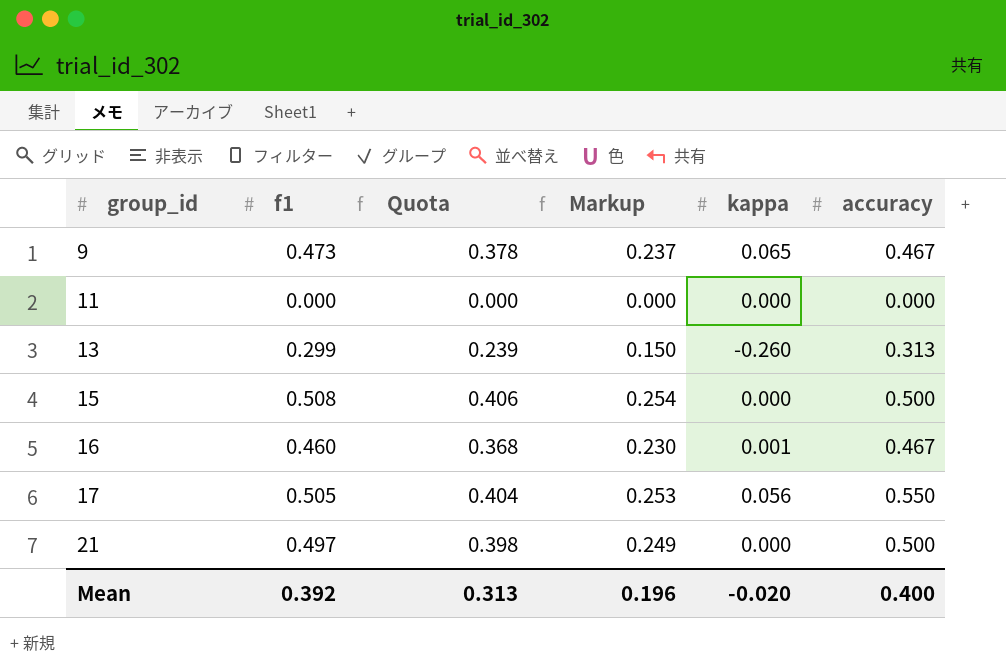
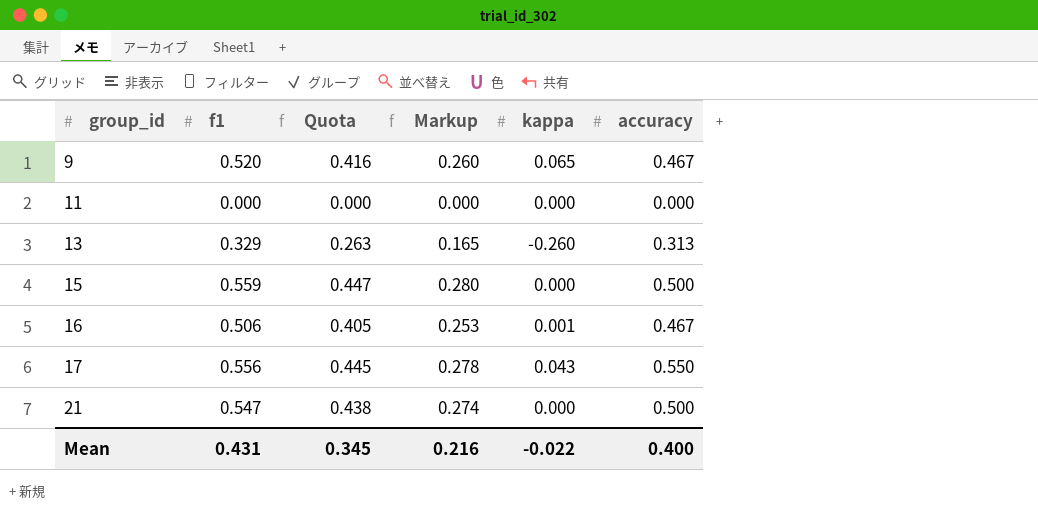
9 | f1: 0.473 -> 0.520
9 | Quota: 0.378 -> 0.416
9 | Markup: 0.237 -> 0.260
13 | f1: 0.299 -> 0.329
13 | Quota: 0.239 -> 0.263
13 | Markup: 0.150 -> 0.165
15 | f1: 0.508 -> 0.559
15 | Quota: 0.406 -> 0.447
15 | Markup: 0.254 -> 0.280
16 | f1: 0.460 -> 0.506
16 | Quota: 0.368 -> 0.405
16 | Markup: 0.230 -> 0.253
17 | f1: 0.505 -> 0.556
17 | Quota: 0.404 -> 0.445
17 | Markup: 0.253 -> 0.278
17 | kappa: 0.056 -> 0.043
21 | f1: 0.497 -> 0.547
21 | Quota: 0.398 -> 0.438
21 | Markup: 0.249 -> 0.274
Mean | f1: 0.392 -> 0.431
Mean | Quota: 0.313 -> 0.345
Mean | Markup: 0.196 -> 0.216
Mean | kappa: -0.020 -> -0.022

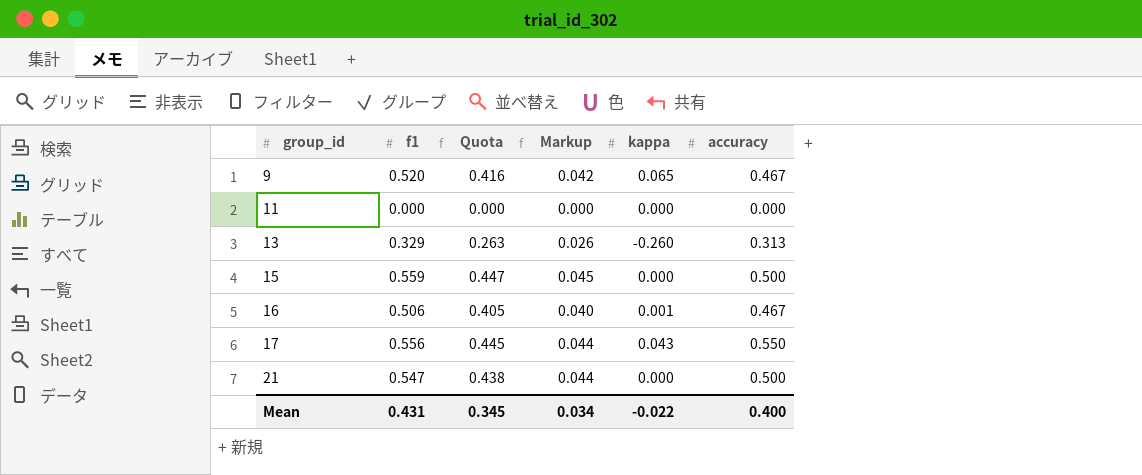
column Markup | formula: [f1] * 0.5 -> [f1] * 0.08
Mean | Markup: 0.216 -> 0.034

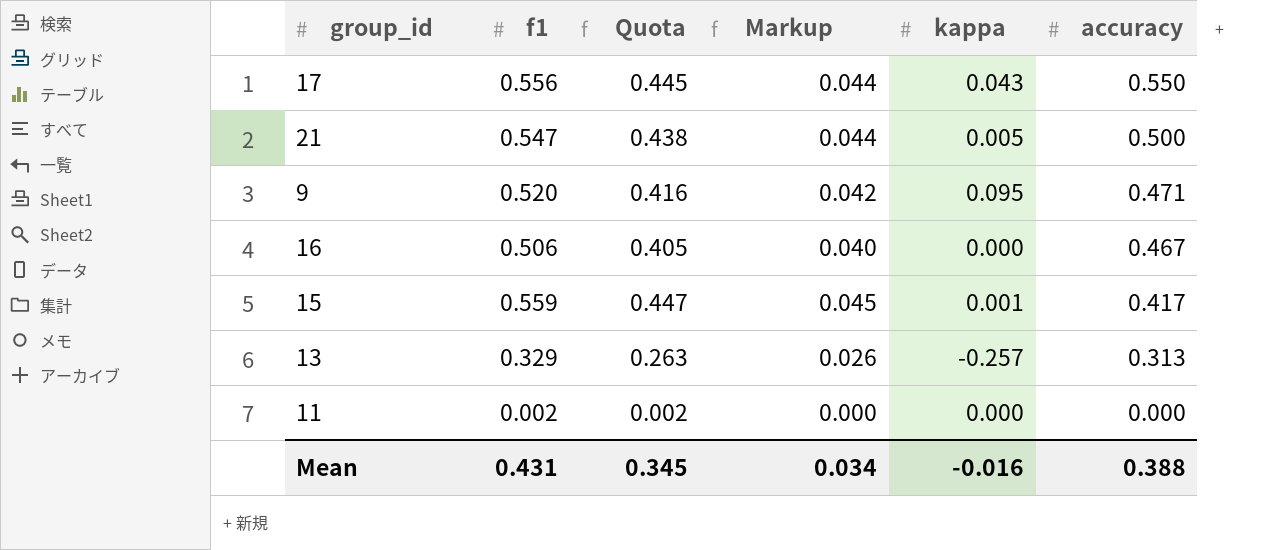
row order: group_id ascending -> accuracy descending
21 | kappa: 0.000 -> 0.005
9 | kappa: 0.065 -> 0.095
9 | accuracy: 0.467 -> 0.471
16 | kappa: 0.001 -> 0.000
15 | kappa: 0.000 -> 0.001
15 | accuracy: 0.500 -> 0.417
13 | kappa: -0.260 -> -0.257
11 | f1: 0.000 -> 0.002
11 | Quota: 0.000 -> 0.002
Mean | kappa: -0.022 -> -0.016
Mean | accuracy: 0.400 -> 0.388

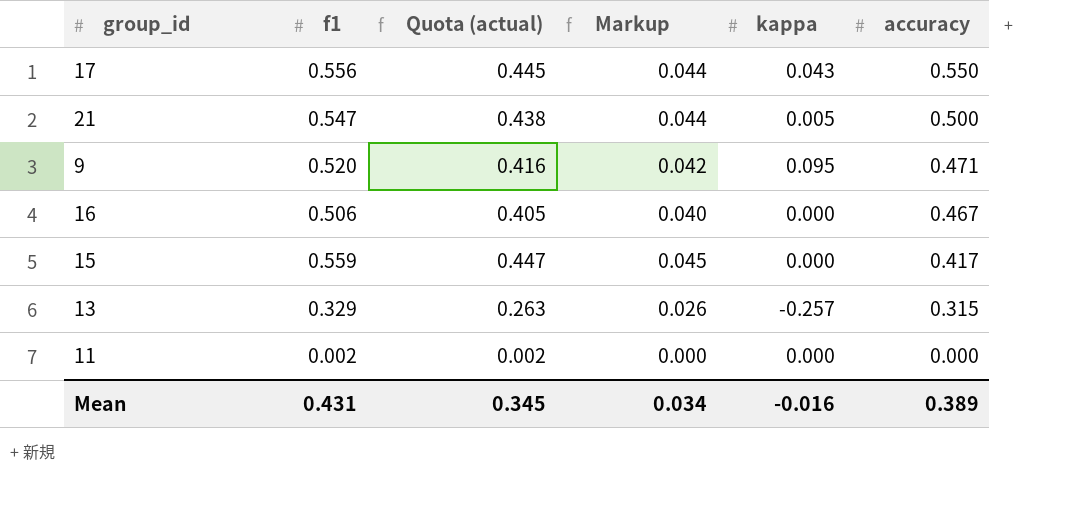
column name: Quota -> Quota (actual)
15 | kappa: 0.001 -> 0.000
13 | accuracy: 0.313 -> 0.315
Mean | accuracy: 0.388 -> 0.389

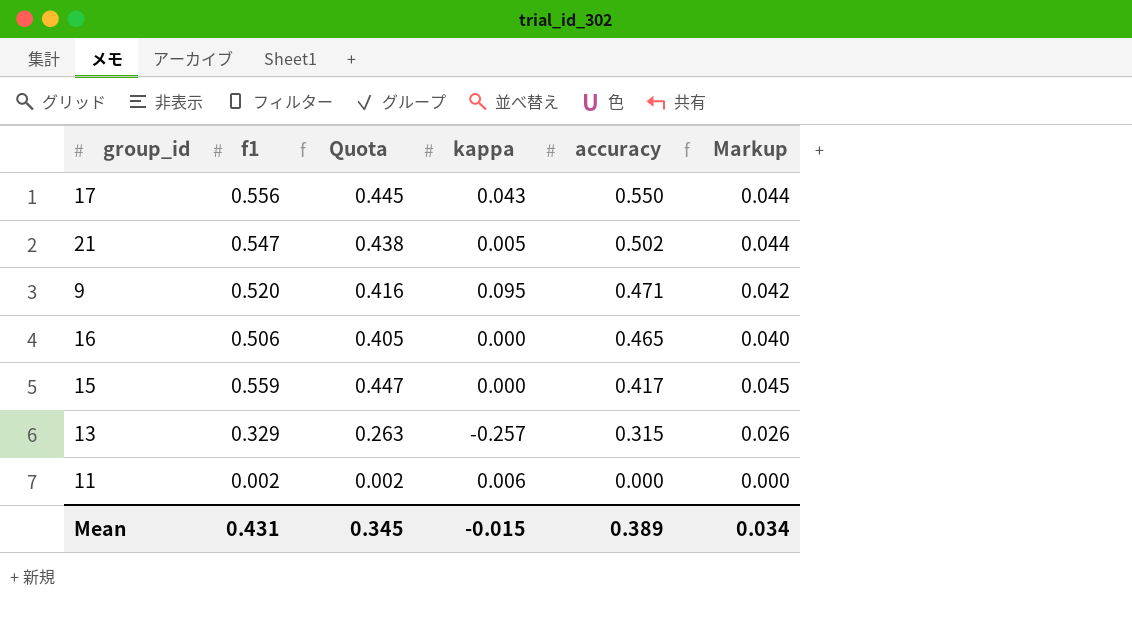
column name: Quota (actual) -> Quota
column Markup | position: 4 -> 6
21 | accuracy: 0.500 -> 0.502
16 | accuracy: 0.467 -> 0.465
11 | kappa: 0.000 -> 0.006
Mean | kappa: -0.016 -> -0.015

